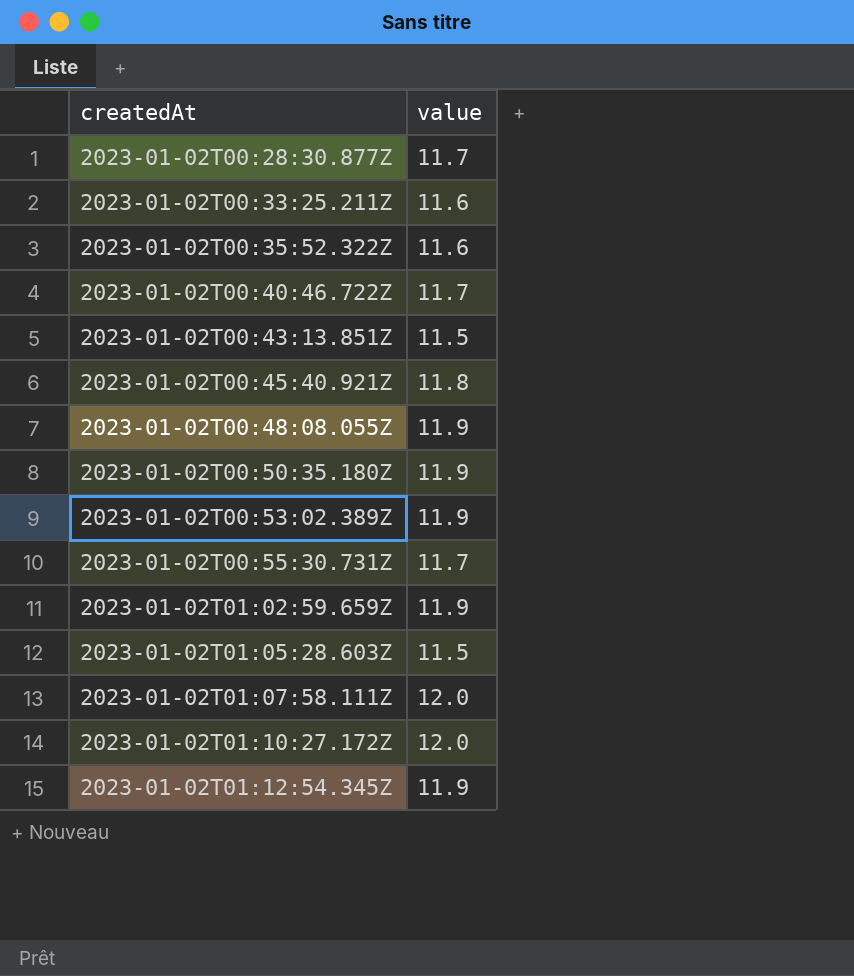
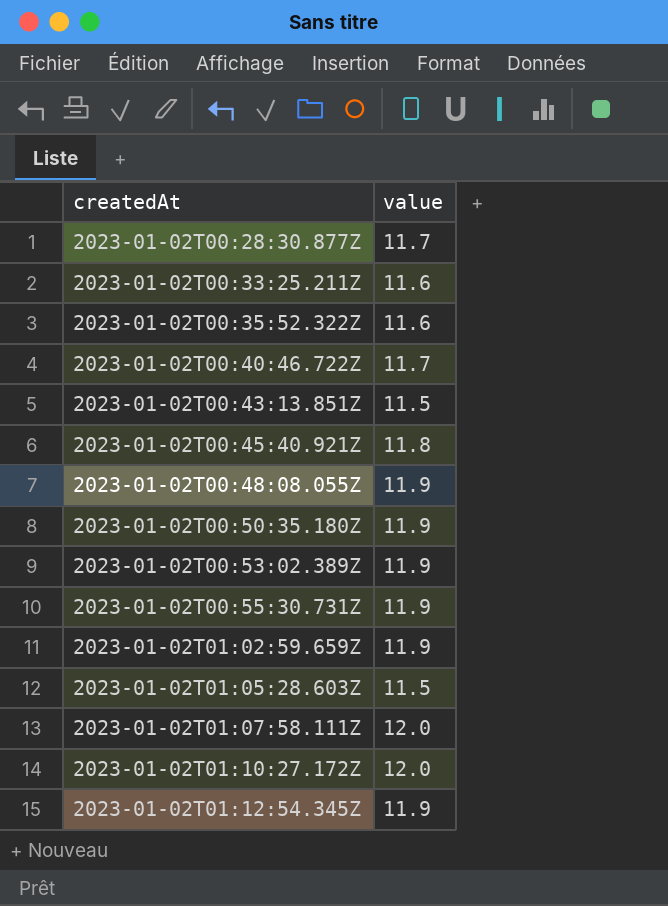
2023-01-02T00:55:30.731Z | value: 11.7 -> 11.9

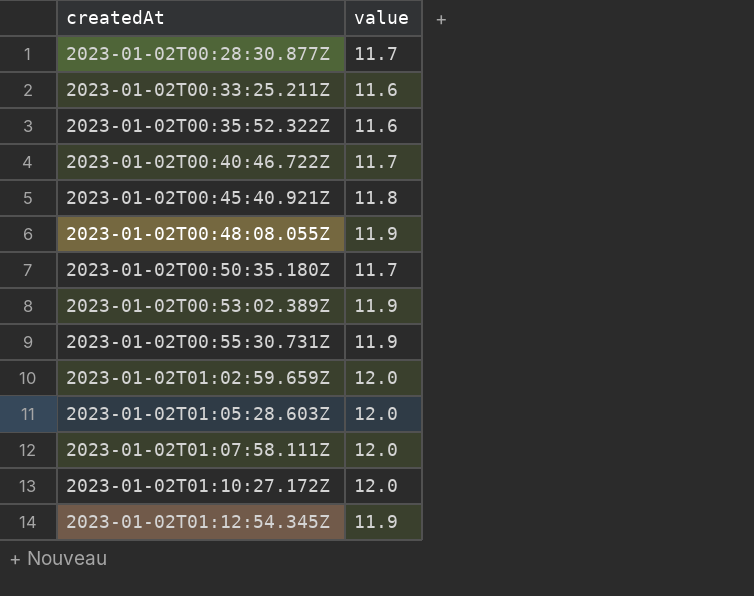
row 2023-01-02T00:43:13.851Z: 11.5 -> none
2023-01-02T00:50:35.180Z | value: 11.9 -> 11.7
2023-01-02T01:02:59.659Z | value: 11.9 -> 12.0
2023-01-02T01:05:28.603Z | value: 11.5 -> 12.0

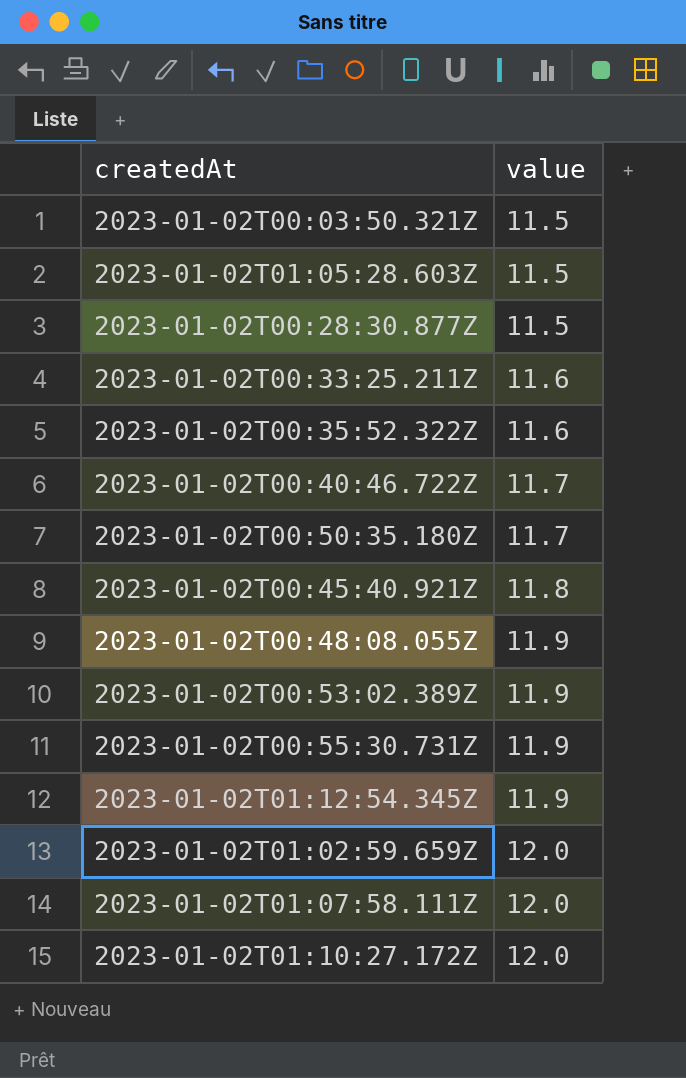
row order: createdAt ascending -> value ascending
row 2023-01-02T00:03:50.321Z: none -> 11.5
2023-01-02T01:05:28.603Z | value: 12.0 -> 11.5
2023-01-02T00:28:30.877Z | value: 11.7 -> 11.5

